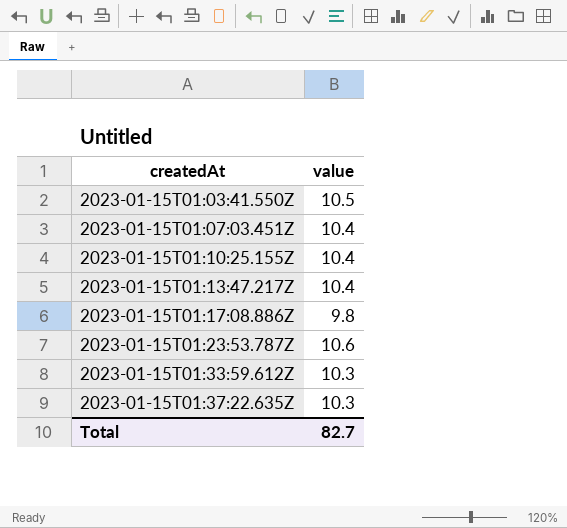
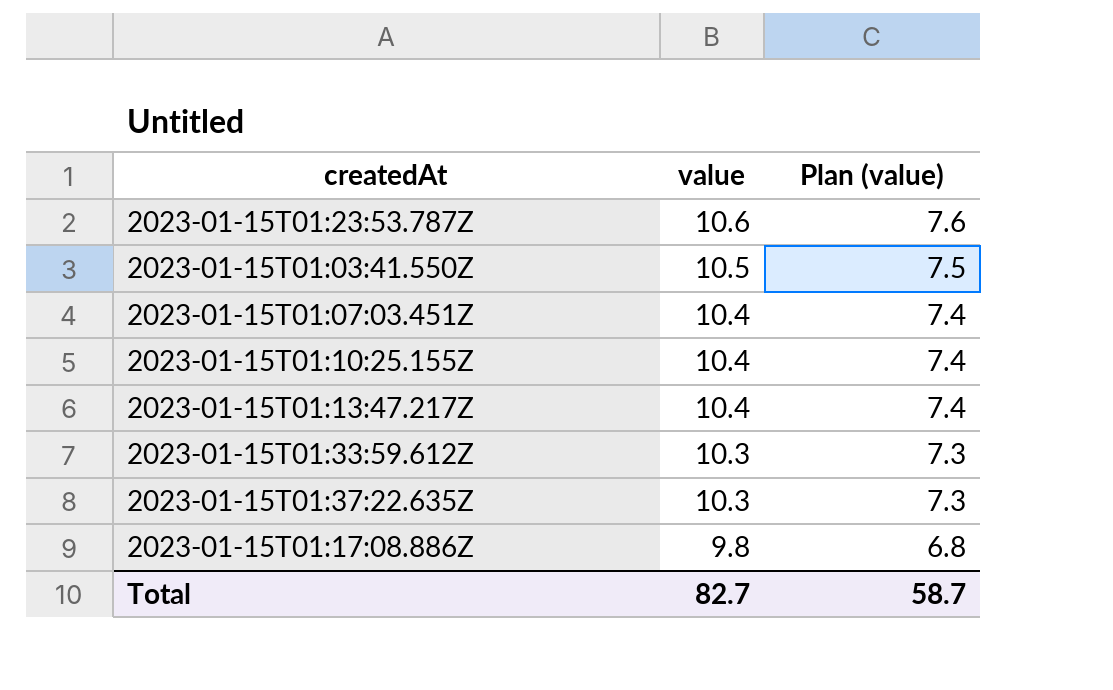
row order: createdAt ascending -> value descending
column Plan (value) | formula: none -> [value] - 3

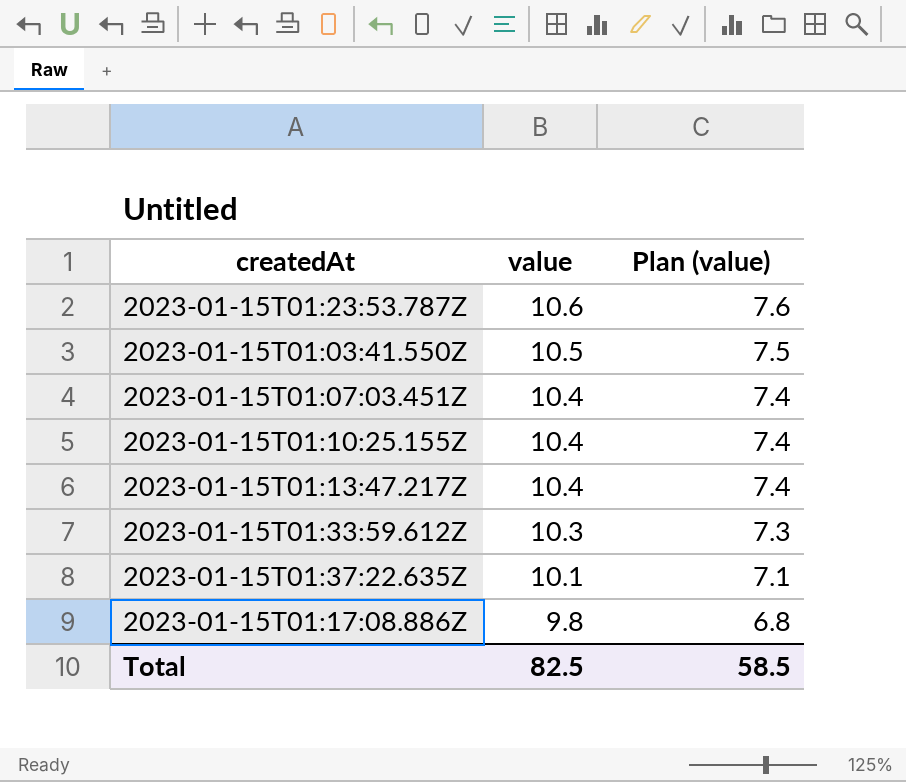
2023-01-15T01:37:22.635Z | value: 10.3 -> 10.1
2023-01-15T01:37:22.635Z | Plan (value): 7.3 -> 7.1
Total | value: 82.7 -> 82.5
Total | Plan (value): 58.7 -> 58.5

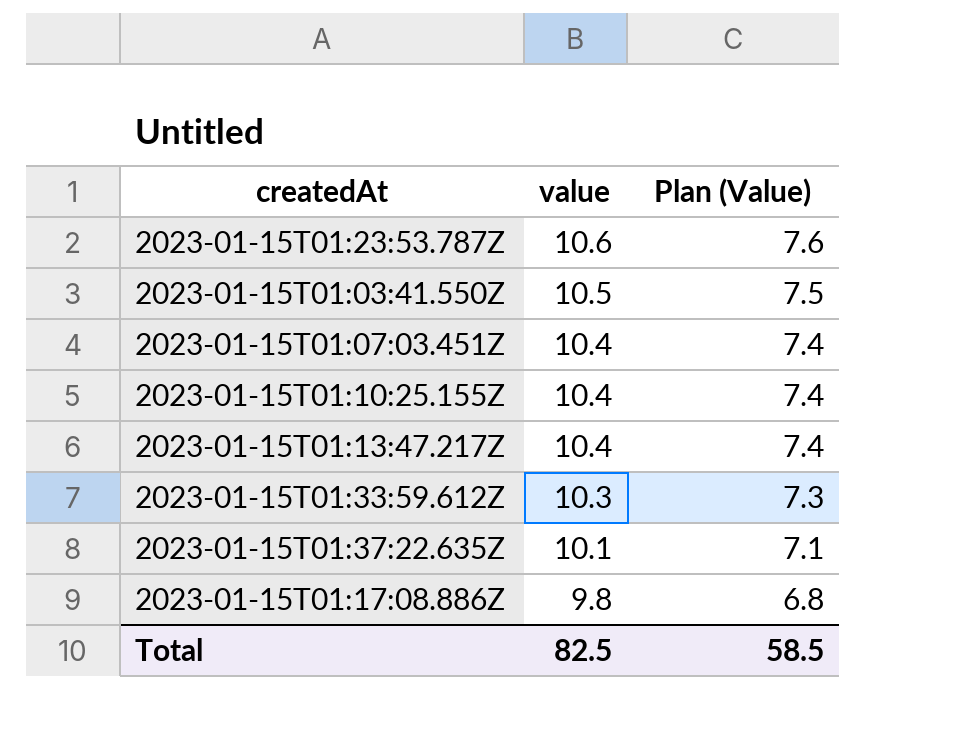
column name: Plan (value) -> Plan (Value)

